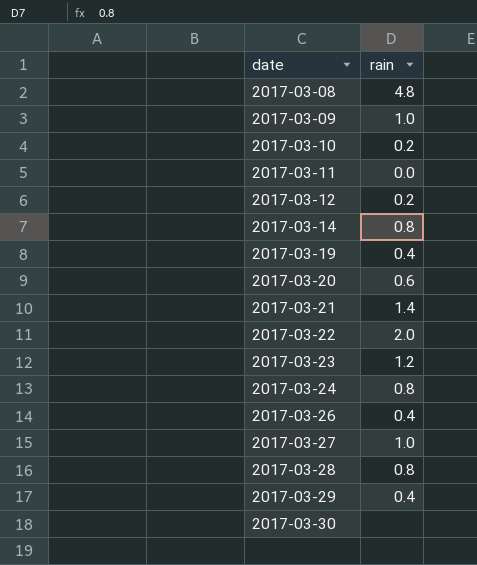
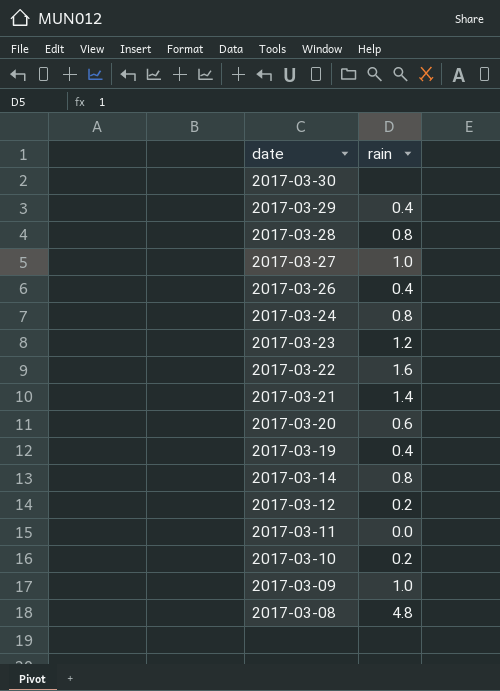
row order: date ascending -> date descending
2017-03-22 | rain: 2.0 -> 1.6

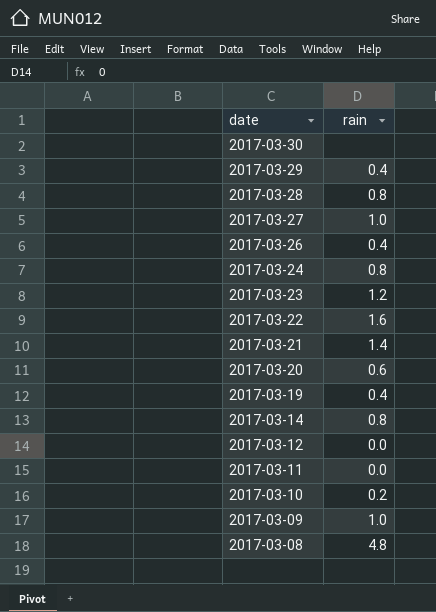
2017-03-12 | rain: 0.2 -> 0.0

